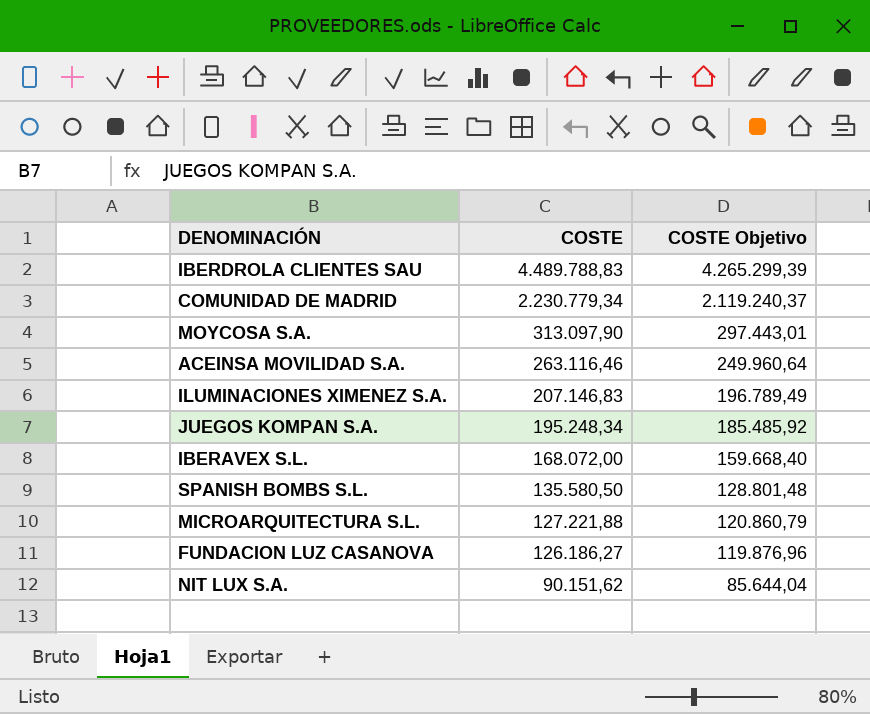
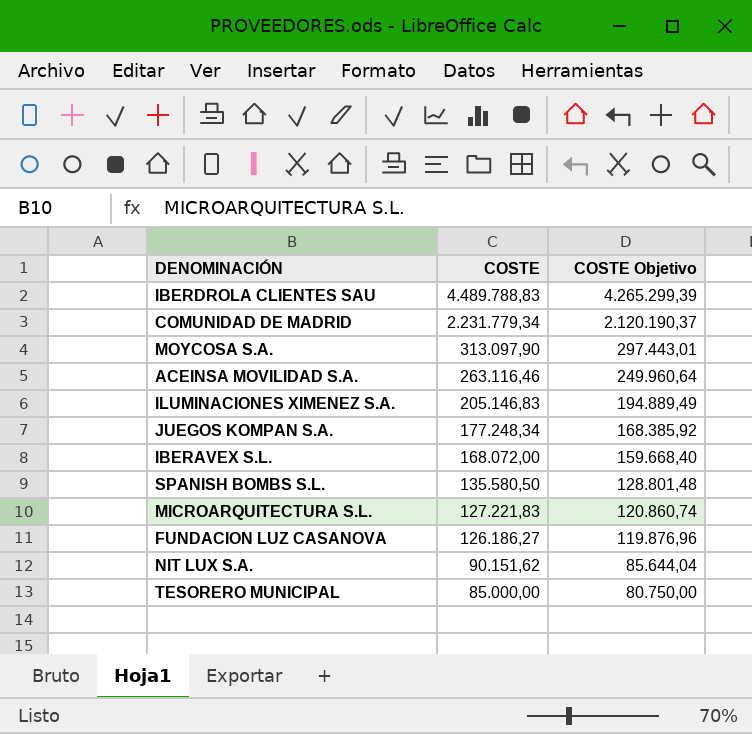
COMUNIDAD DE MADRID | COSTE: 2.230.779,34 -> 2.231.779,34
COMUNIDAD DE MADRID | COSTE Objetivo: 2.119.240,37 -> 2.120.190,37
ILUMINACIONES XIMENEZ S.A. | COSTE: 207.146,83 -> 205.146,83
ILUMINACIONES XIMENEZ S.A. | COSTE Objetivo: 196.789,49 -> 194.889,49
JUEGOS KOMPAN S.A. | COSTE: 195.248,34 -> 177.248,34
JUEGOS KOMPAN S.A. | COSTE Objetivo: 185.485,92 -> 168.385,92
MICROARQUITECTURA S.L. | COSTE: 127.221,88 -> 127.221,83
MICROARQUITECTURA S.L. | COSTE Objetivo: 120.860,79 -> 120.860,74
row TESORERO MUNICIPAL: none -> 85.000,00 | 80.750,00

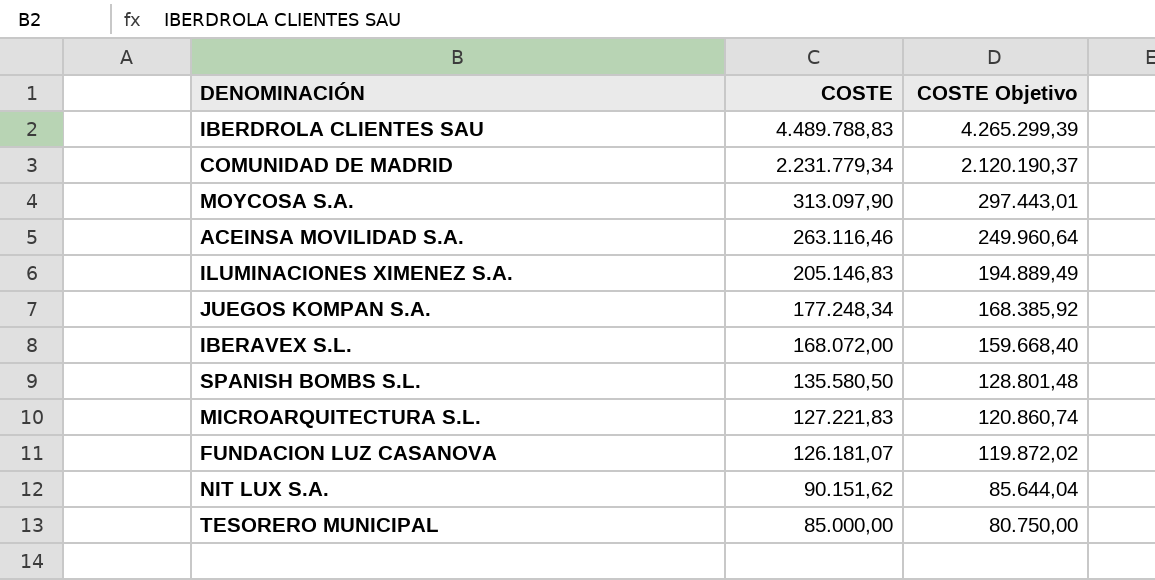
FUNDACION LUZ CASANOVA | COSTE: 126.186,27 -> 126.181,07
FUNDACION LUZ CASANOVA | COSTE Objetivo: 119.876,96 -> 119.872,02

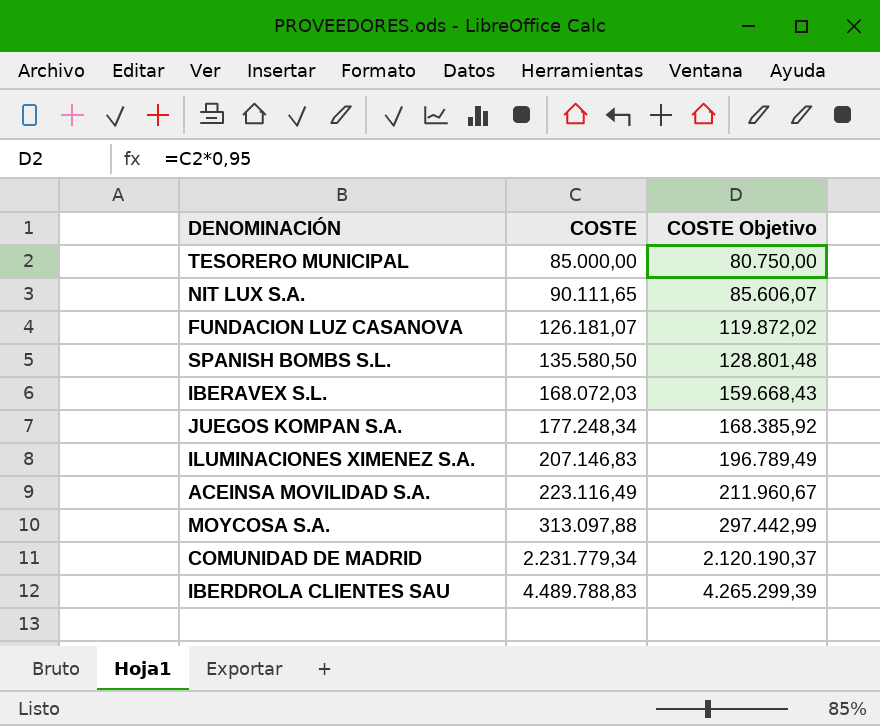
row order: COSTE descending -> COSTE ascending
row MICROARQUITECTURA S.L.: 127.221,83 | 120.860,74 -> none
NIT LUX S.A. | COSTE: 90.151,62 -> 90.111,65
NIT LUX S.A. | COSTE Objetivo: 85.644,04 -> 85.606,07
IBERAVEX S.L. | COSTE: 168.072,00 -> 168.072,03
IBERAVEX S.L. | COSTE Objetivo: 159.668,40 -> 159.668,43
ILUMINACIONES XIMENEZ S.A. | COSTE: 205.146,83 -> 207.146,83
ILUMINACIONES XIMENEZ S.A. | COSTE Objetivo: 194.889,49 -> 196.789,49
ACEINSA MOVILIDAD S.A. | COSTE: 263.116,46 -> 223.116,49
ACEINSA MOVILIDAD S.A. | COSTE Objetivo: 249.960,64 -> 211.960,67
MOYCOSA S.A. | COSTE: 313.097,90 -> 313.097,88
MOYCOSA S.A. | COSTE Objetivo: 297.443,01 -> 297.442,99

